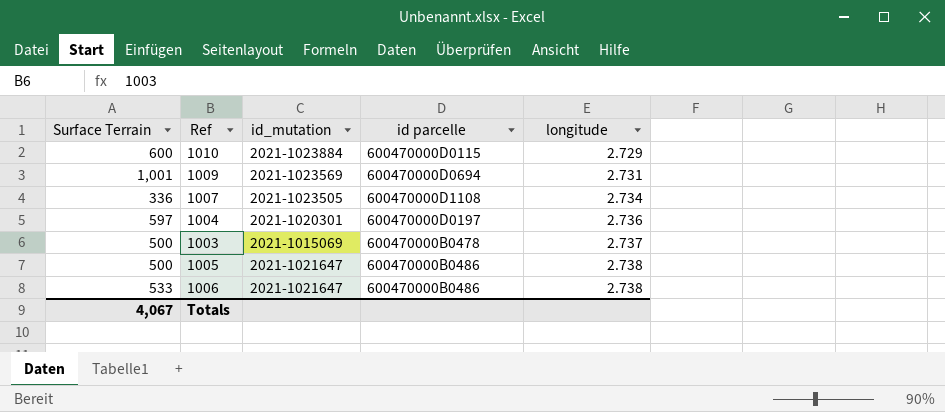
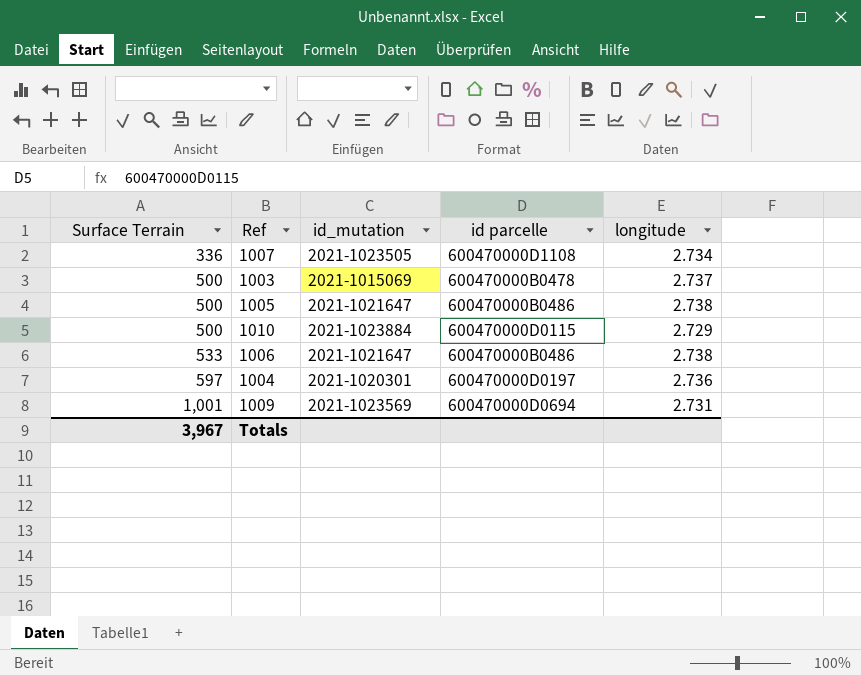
row order: longitude ascending -> Surface Terrain ascending
1010 | Surface Terrain: 600 -> 500
Totals | Surface Terrain: 4,067 -> 3,967

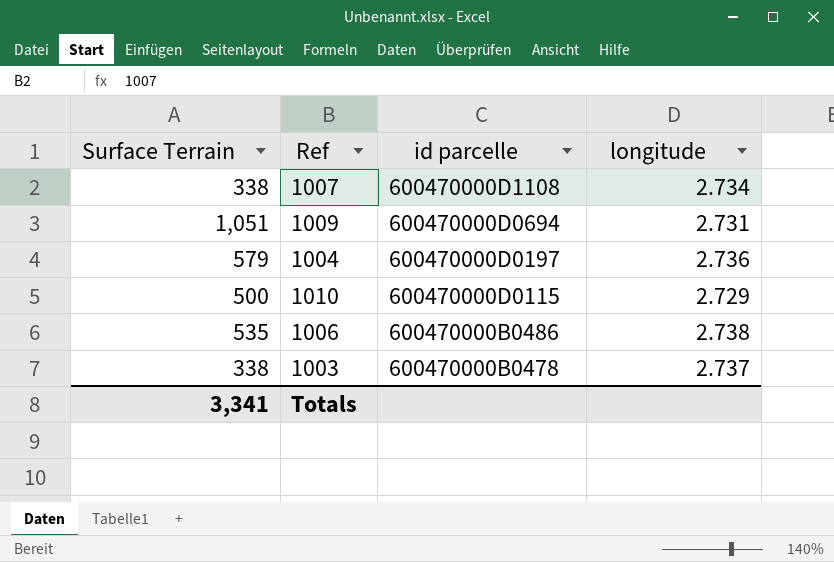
row order: Surface Terrain ascending -> id parcelle descending
column id_mutation | position: 3 -> none
row 1005: 500 | 2021-1021647 | 600470000B0486 | 2.738 -> none
1007 | Surface Terrain: 336 -> 338
1009 | Surface Terrain: 1,001 -> 1,051
1004 | Surface Terrain: 597 -> 579
1006 | Surface Terrain: 533 -> 535
1003 | Surface Terrain: 500 -> 338
Totals | Surface Terrain: 3,967 -> 3,341

